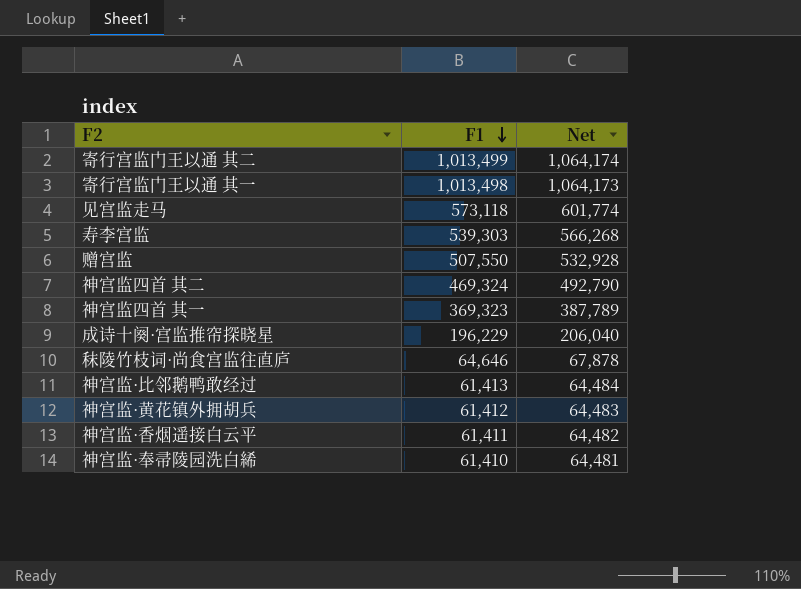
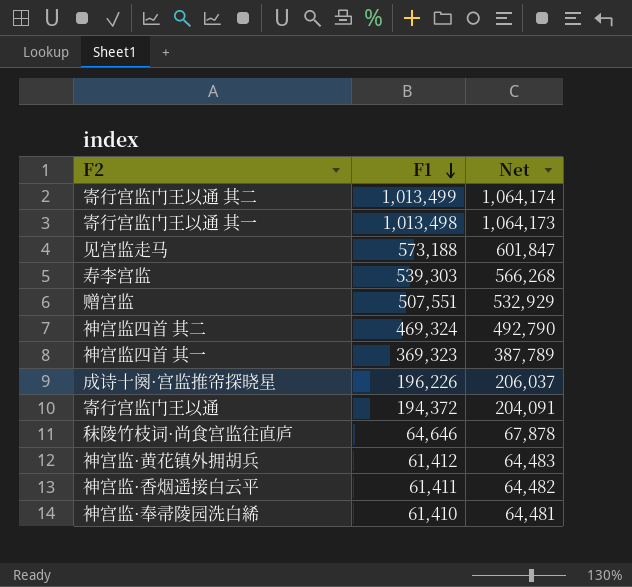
row 神宫监·比邻鹅鸭敢经过: 61,413 | 64,484 -> none
见宫监走马 | F1: 573,118 -> 573,188
见宫监走马 | Net: 601,774 -> 601,847
赠宫监 | F1: 507,550 -> 507,551
赠宫监 | Net: 532,928 -> 532,929
成诗十阕·宫监推帘探晓星 | F1: 196,229 -> 196,226
成诗十阕·宫监推帘探晓星 | Net: 206,040 -> 206,037
row 寄行宫监门王以通: none -> 194,372 | 204,091

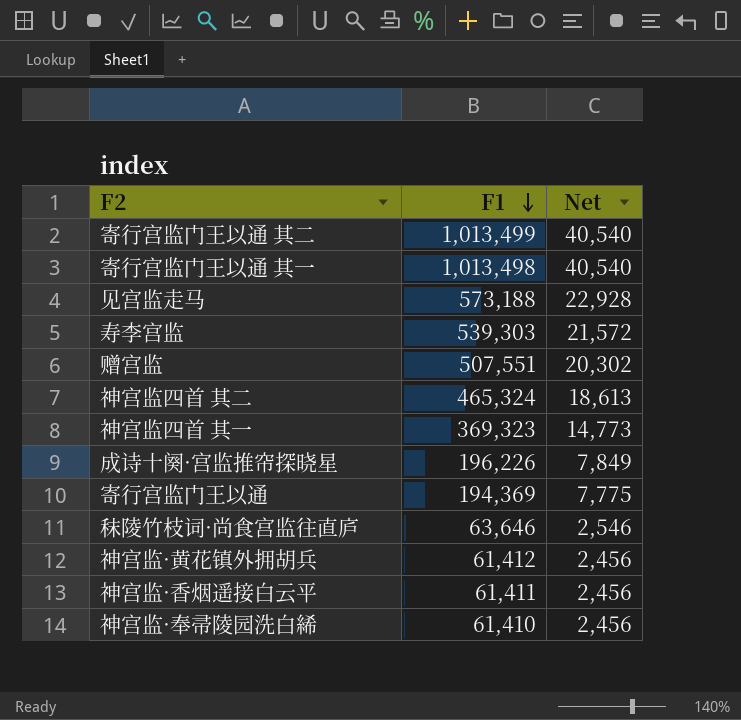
column Net | formula: [F1] * 1.05 -> [F1] * 0.04
神宫监四首 其二 | F1: 469,324 -> 465,324
寄行宫监门王以通 | F1: 194,372 -> 194,369
秣陵竹枝词·尚食宫监往直庐 | F1: 64,646 -> 63,646

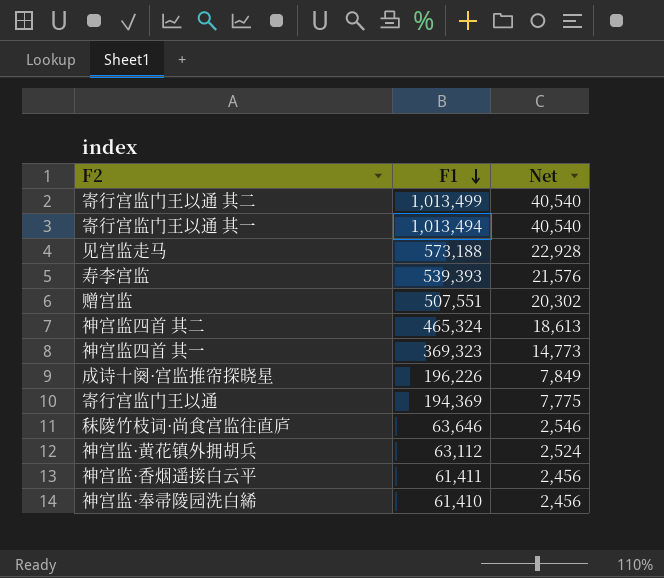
寄行宫监门王以通 其一 | F1: 1,013,498 -> 1,013,494
寿李宫监 | F1: 539,303 -> 539,393
寿李宫监 | Net: 21,572 -> 21,576
神宫监·黄花镇外拥胡兵 | F1: 61,412 -> 63,112
神宫监·黄花镇外拥胡兵 | Net: 2,456 -> 2,524

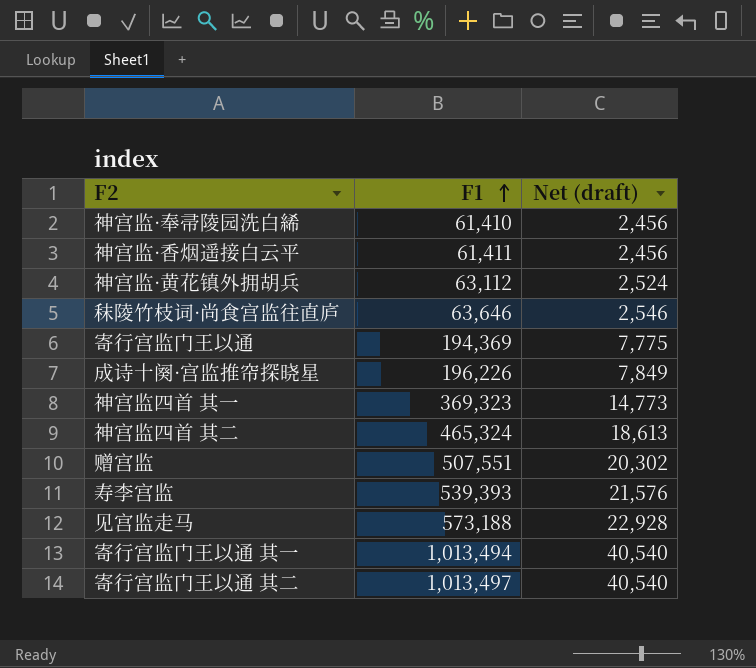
row order: F1 descending -> F1 ascending
column name: Net -> Net (draft)
寄行宫监门王以通 其二 | F1: 1,013,499 -> 1,013,497

